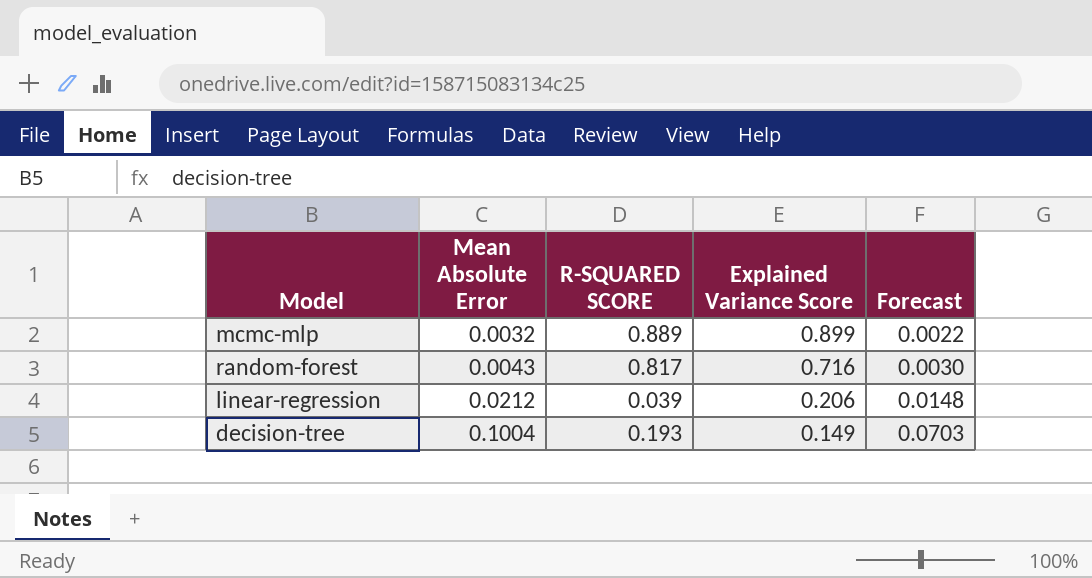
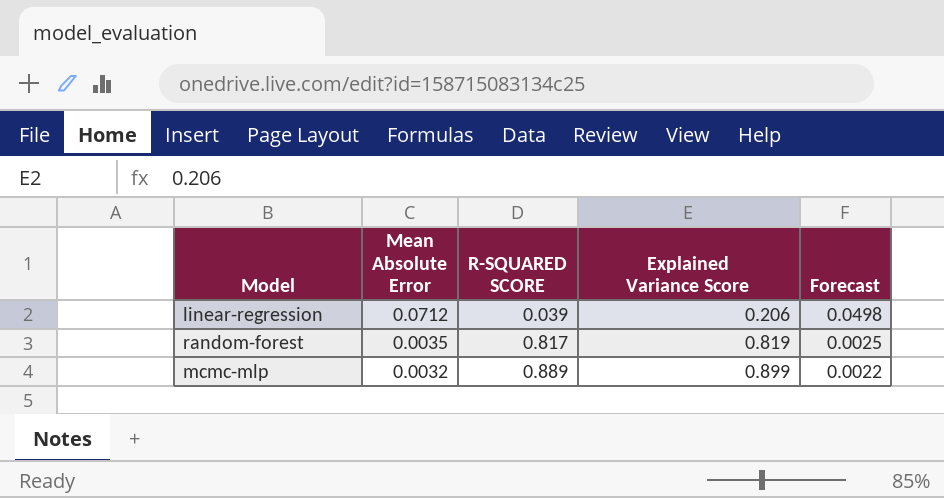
row order: Mean Absolute Error ascending -> Mean Absolute Error descending
row decision-tree: 0.1004 | 0.193 | 0.149 | 0.0703 -> none
linear-regression | Mean Absolute Error: 0.0212 -> 0.0712
linear-regression | Forecast: 0.0148 -> 0.0498
random-forest | Mean Absolute Error: 0.0043 -> 0.0035
random-forest | Explained Variance Score: 0.716 -> 0.819
random-forest | Forecast: 0.0030 -> 0.0025

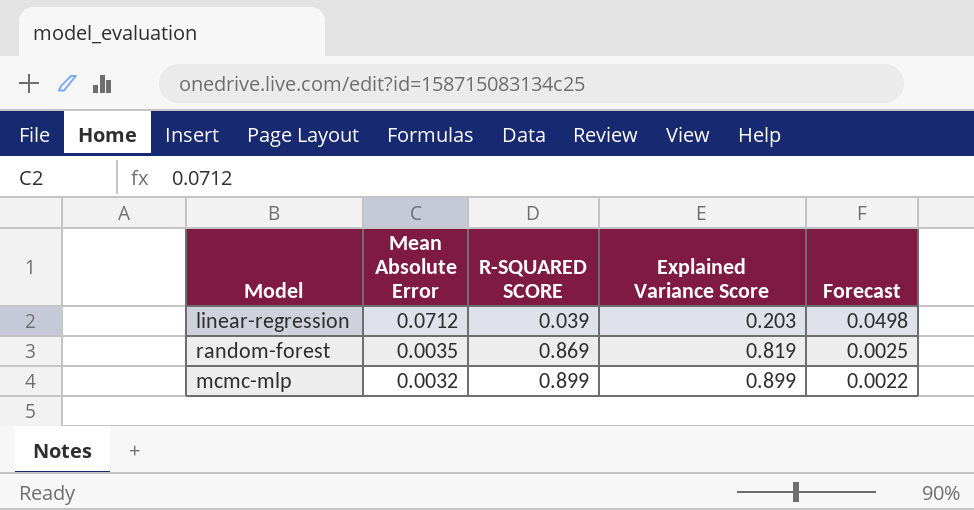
linear-regression | Explained Variance Score: 0.206 -> 0.203
random-forest | R-SQUARED SCORE: 0.817 -> 0.869
mcmc-mlp | R-SQUARED SCORE: 0.889 -> 0.899

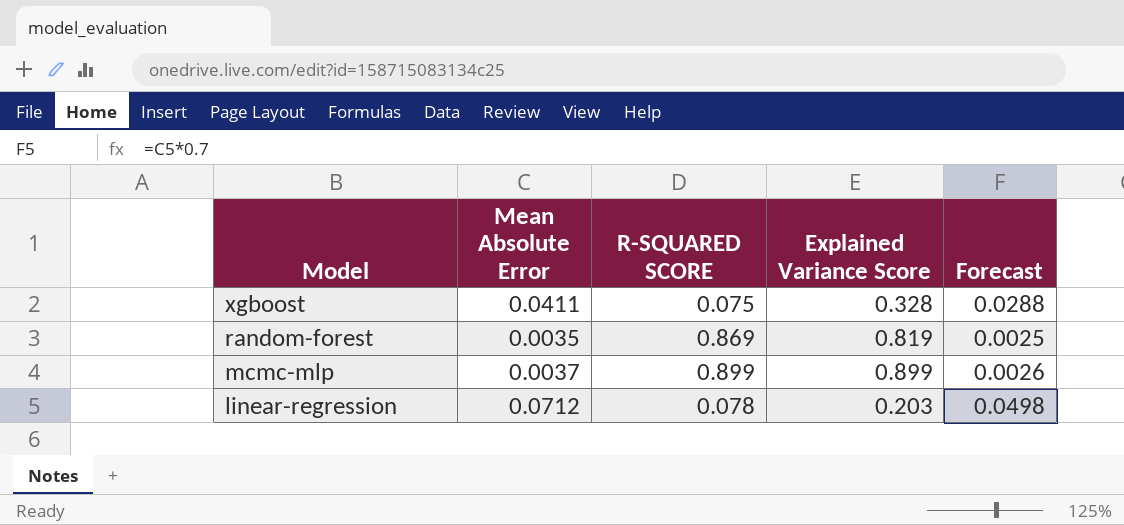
row order: Mean Absolute Error descending -> Model descending
row xgboost: none -> 0.0411 | 0.075 | 0.328 | 0.0288
mcmc-mlp | Mean Absolute Error: 0.0032 -> 0.0037
mcmc-mlp | Forecast: 0.0022 -> 0.0026
linear-regression | R-SQUARED SCORE: 0.039 -> 0.078

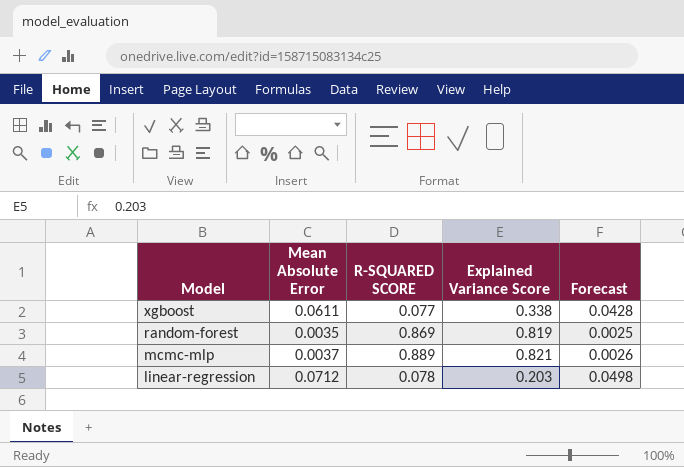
xgboost | Mean Absolute Error: 0.0411 -> 0.0611
xgboost | R-SQUARED SCORE: 0.075 -> 0.077
xgboost | Explained Variance Score: 0.328 -> 0.338
xgboost | Forecast: 0.0288 -> 0.0428
mcmc-mlp | R-SQUARED SCORE: 0.899 -> 0.889
mcmc-mlp | Explained Variance Score: 0.899 -> 0.821

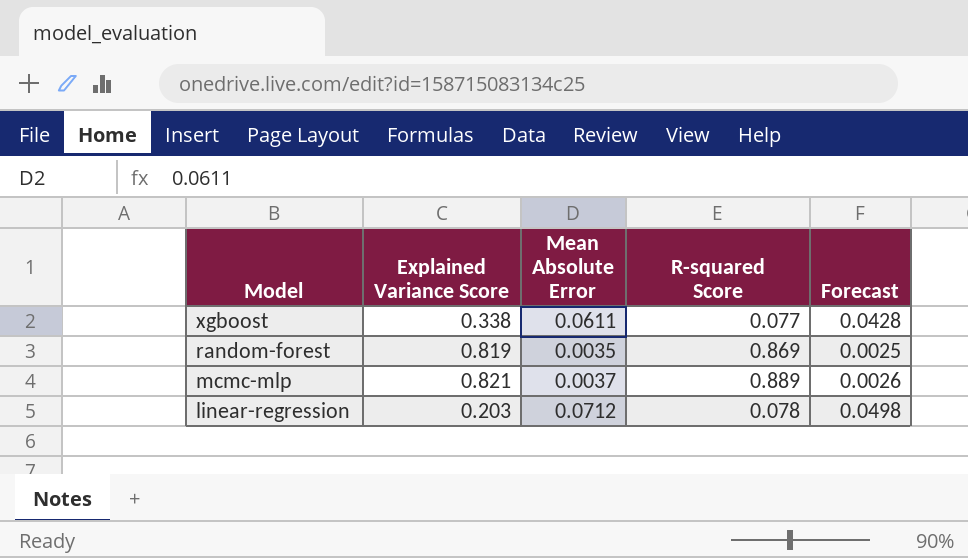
column Explained Variance Score | position: 4 -> 2
column name: R-SQUARED SCORE -> R-squared Score

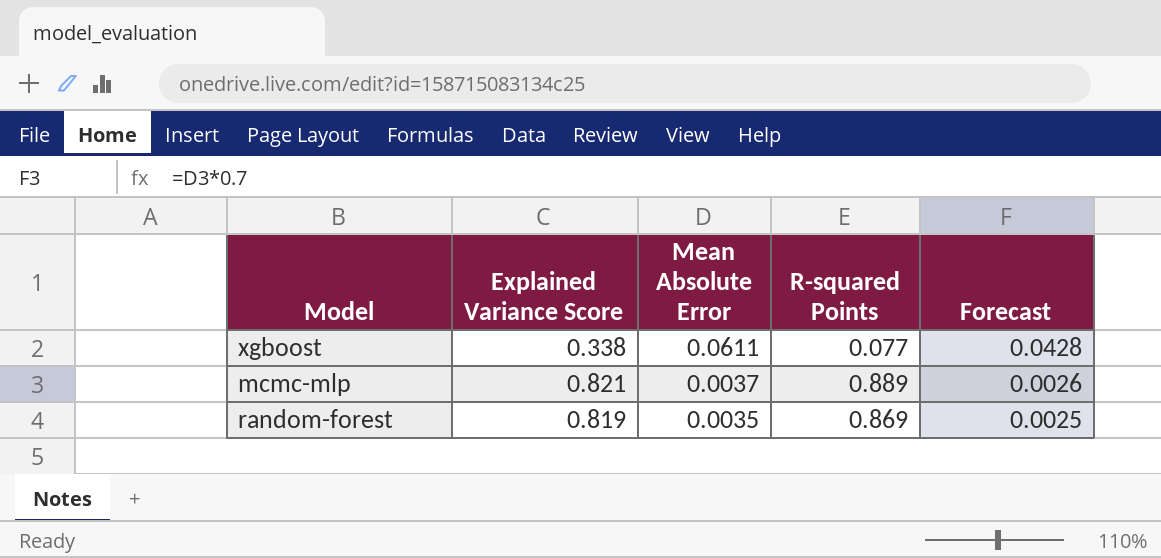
row order: Model descending -> Mean Absolute Error descending
column name: R-squared Score -> R-squared Points
row linear-regression: 0.203 | 0.0712 | 0.078 | 0.0498 -> none

